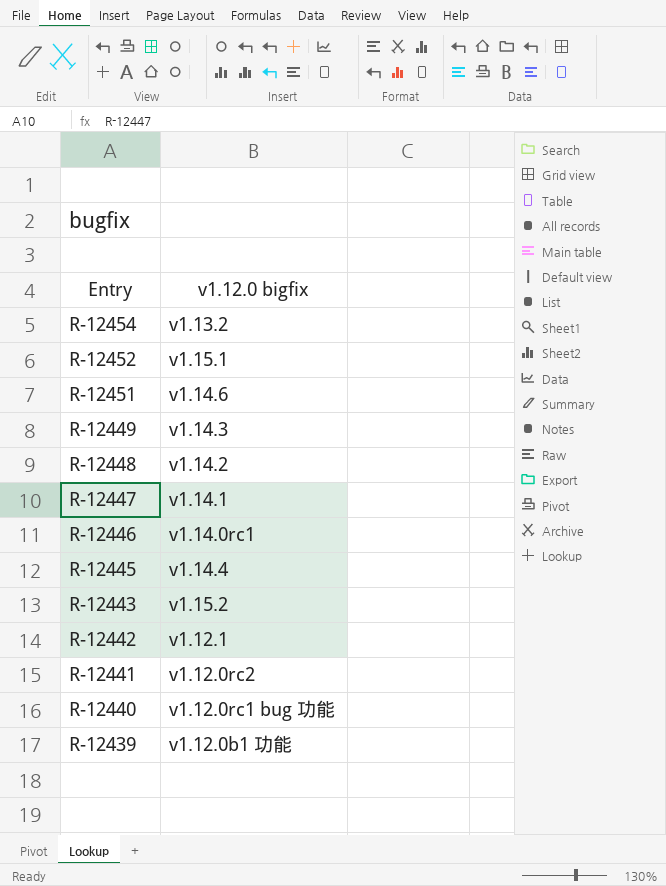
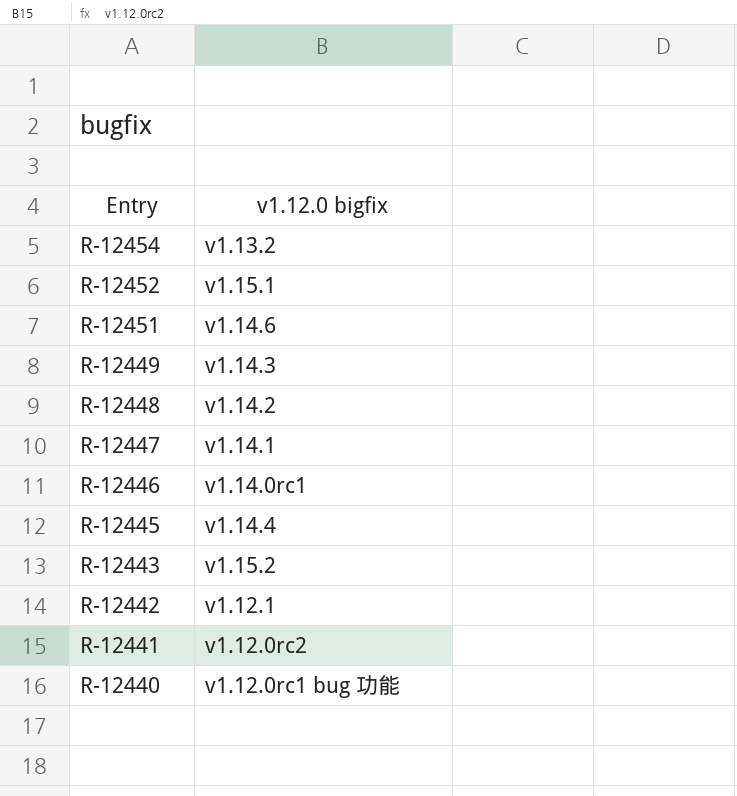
row R-12439: v1.12.0b1 功能 -> none

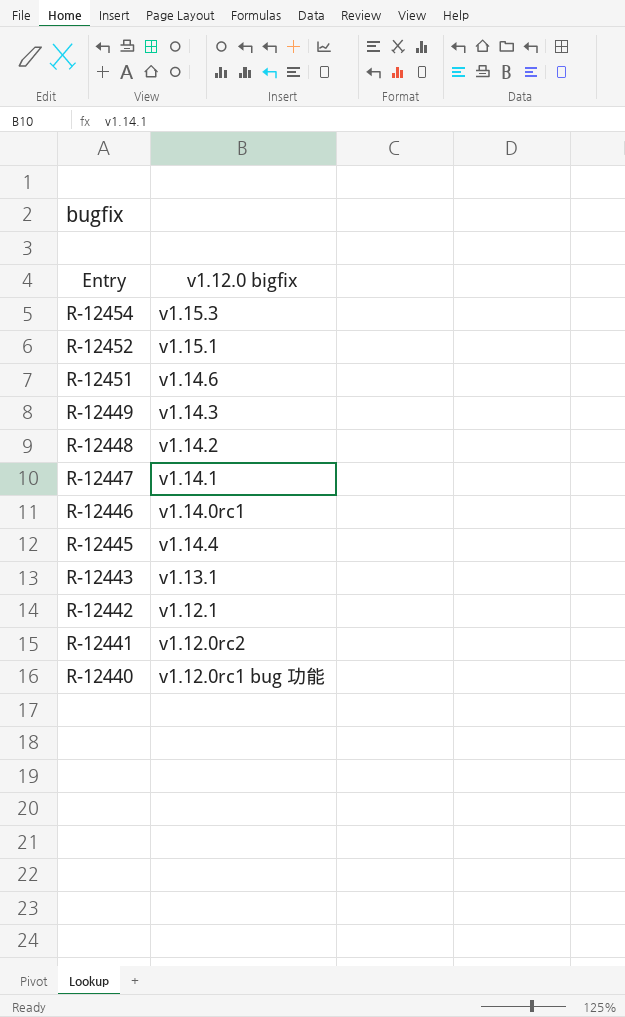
R-12454 | v1.12.0 bigfix: v1.13.2 -> v1.15.3
R-12443 | v1.12.0 bigfix: v1.15.2 -> v1.13.1

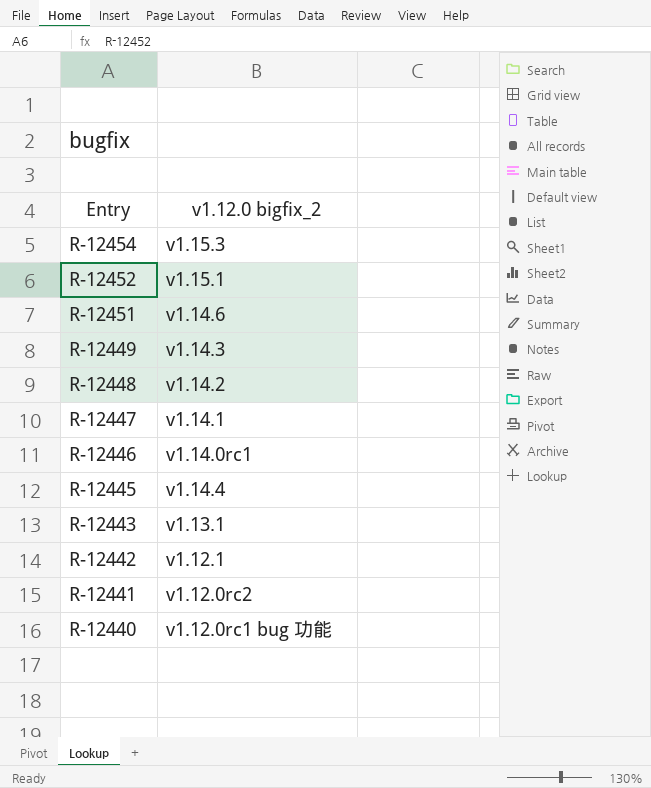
column name: v1.12.0 bigfix -> v1.12.0 bigfix_2

